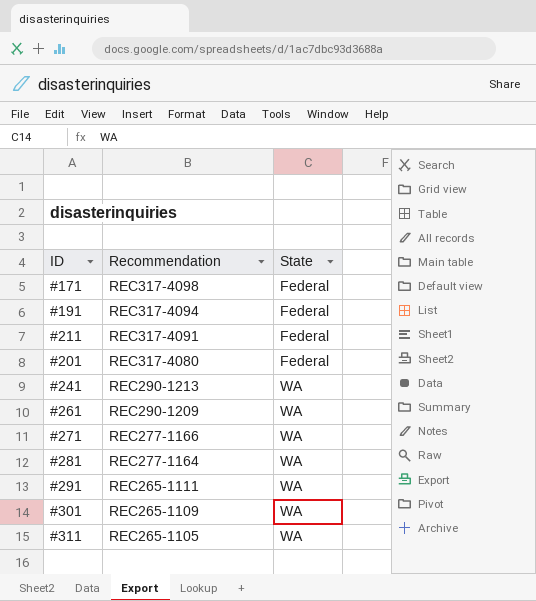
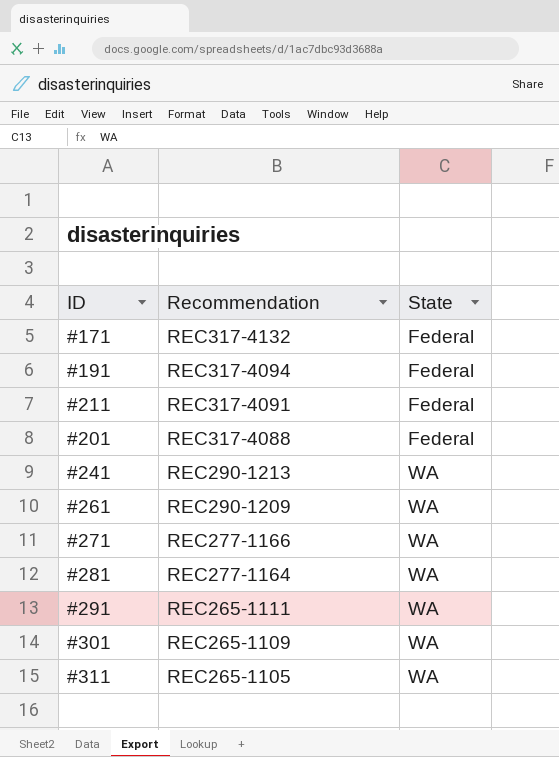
#171 | Recommendation: REC317-4098 -> REC317-4132
#201 | Recommendation: REC317-4080 -> REC317-4088

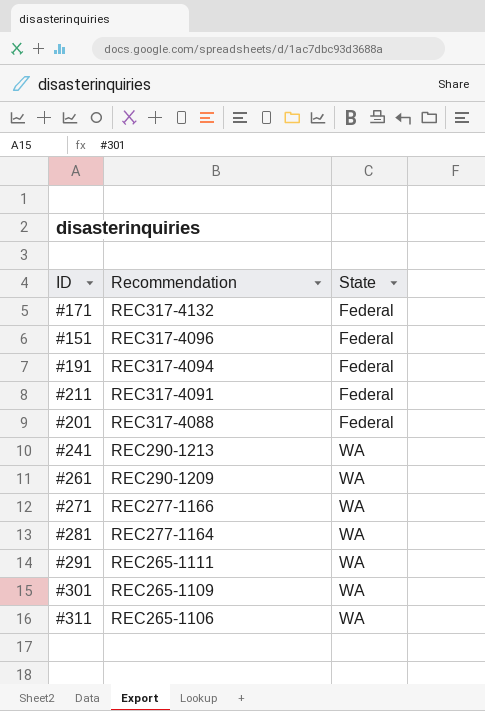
row #151: none -> REC317-4096 | Federal
#311 | Recommendation: REC265-1105 -> REC265-1106

